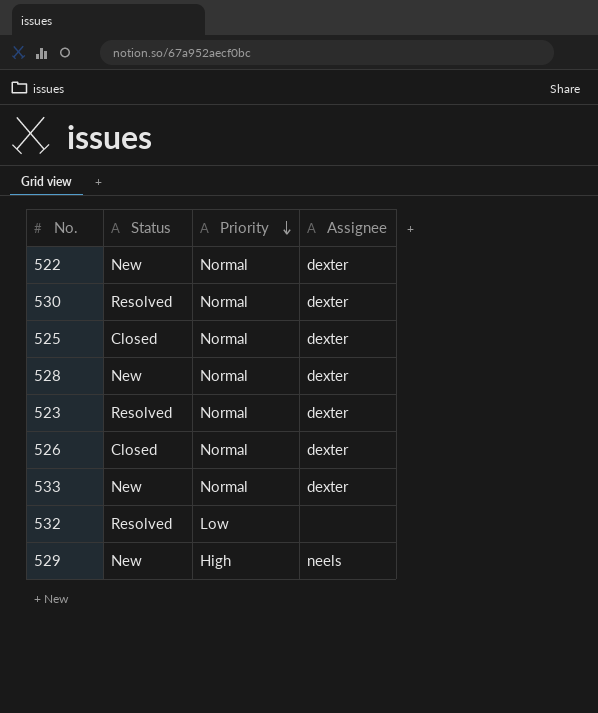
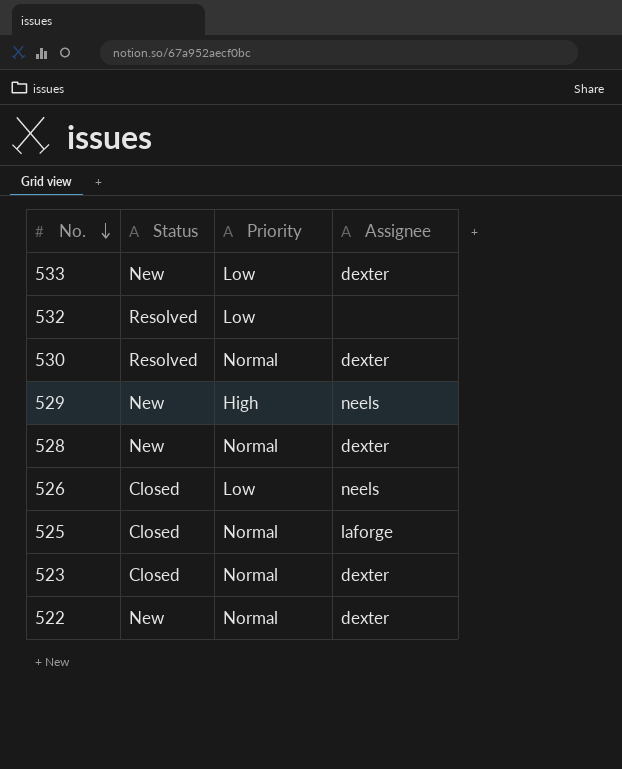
row order: Priority descending -> No. descending
533 | Priority: Normal -> Low
526 | Priority: Normal -> Low
526 | Assignee: dexter -> neels
525 | Assignee: dexter -> laforge
523 | Status: Resolved -> Closed

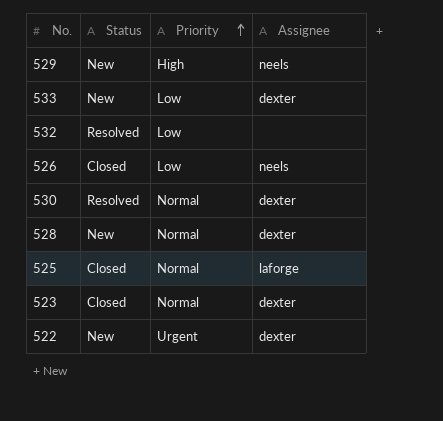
row order: No. descending -> Priority ascending
522 | Priority: Normal -> Urgent

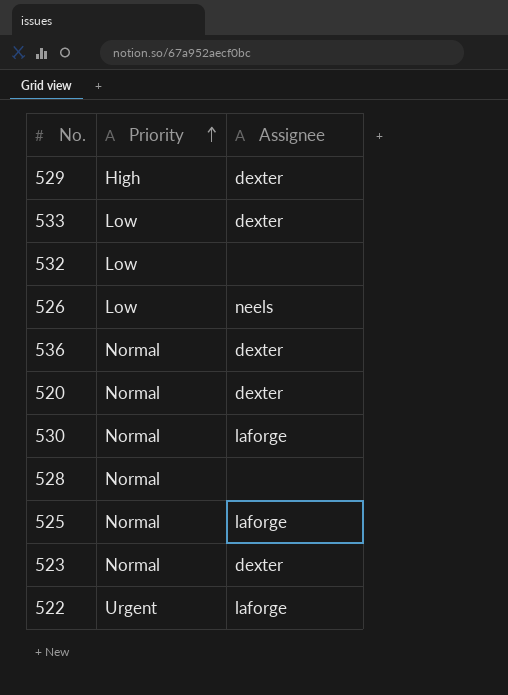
column Status | position: 2 -> none
529 | Assignee: neels -> dexter
row 536: none -> Normal | dexter
row 520: none -> Normal | dexter
530 | Assignee: dexter -> laforge
528 | Assignee: dexter -> none
522 | Assignee: dexter -> laforge

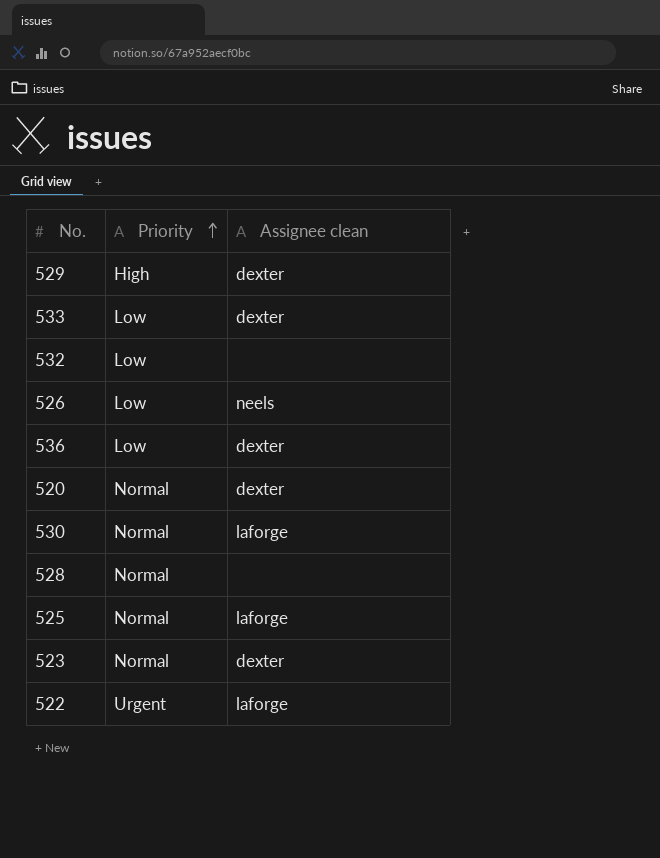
column name: Assignee -> Assignee clean
536 | Priority: Normal -> Low

